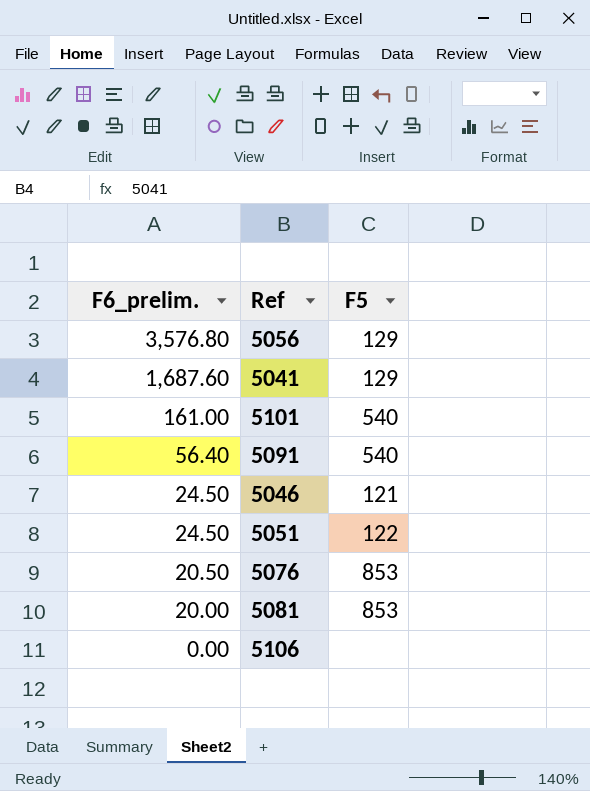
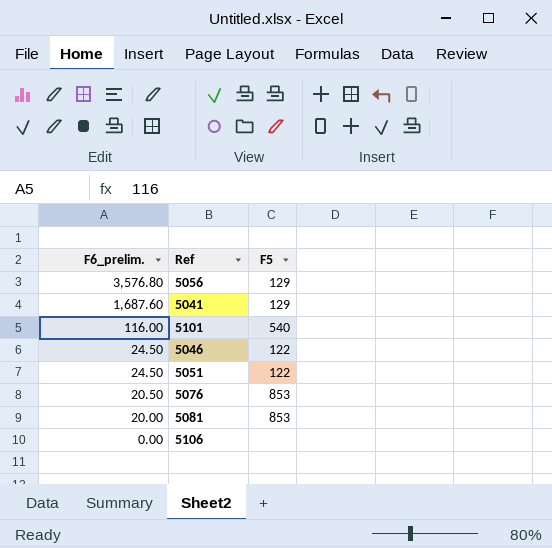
row 5091: 56.40 | 540 -> none
5101 | F6_prelim.: 161.00 -> 116.00
5046 | F5: 121 -> 122

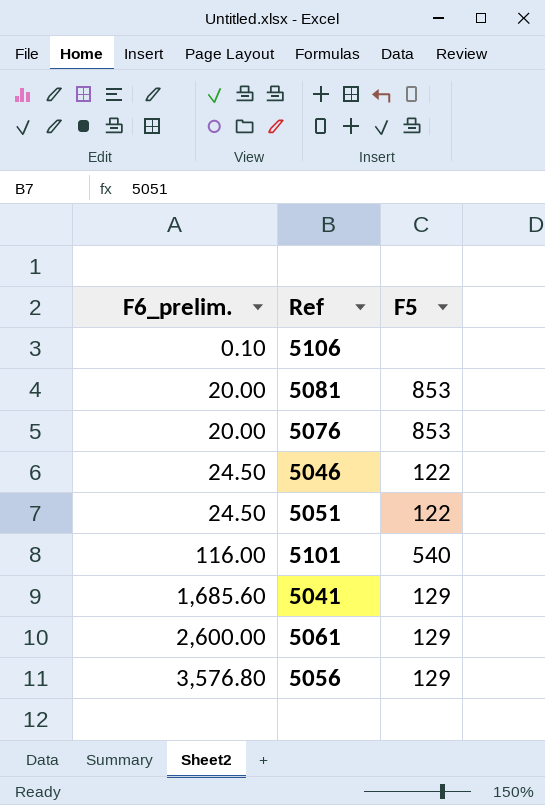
row order: F6_prelim. descending -> F6_prelim. ascending
5106 | F6_prelim.: 0.00 -> 0.10
5076 | F6_prelim.: 20.50 -> 20.00
5041 | F6_prelim.: 1,687.60 -> 1,685.60
row 5061: none -> 2,600.00 | 129

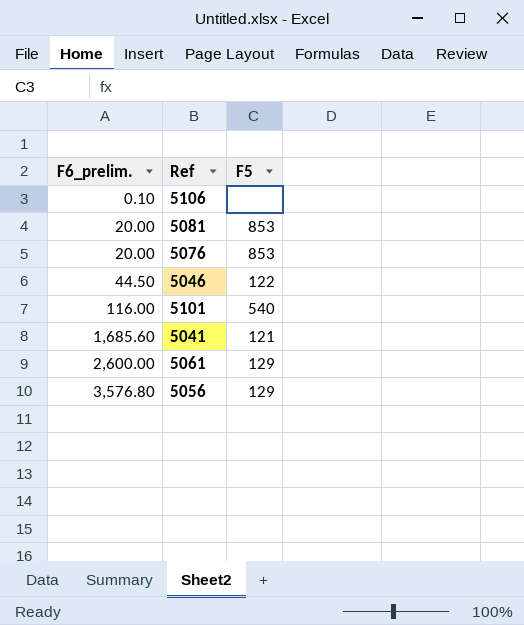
row 5051: 24.50 | 122 -> none
5046 | F6_prelim.: 24.50 -> 44.50
5041 | F5: 129 -> 121

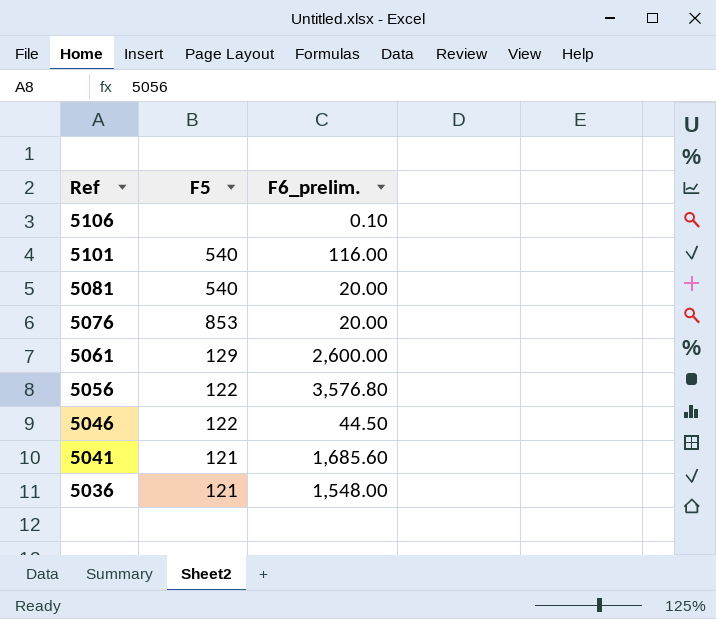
row order: F6_prelim. ascending -> Ref descending
column F6_prelim. | position: 1 -> 3
5081 | F5: 853 -> 540
5056 | F5: 129 -> 122
row 5036: none -> 121 | 1,548.00

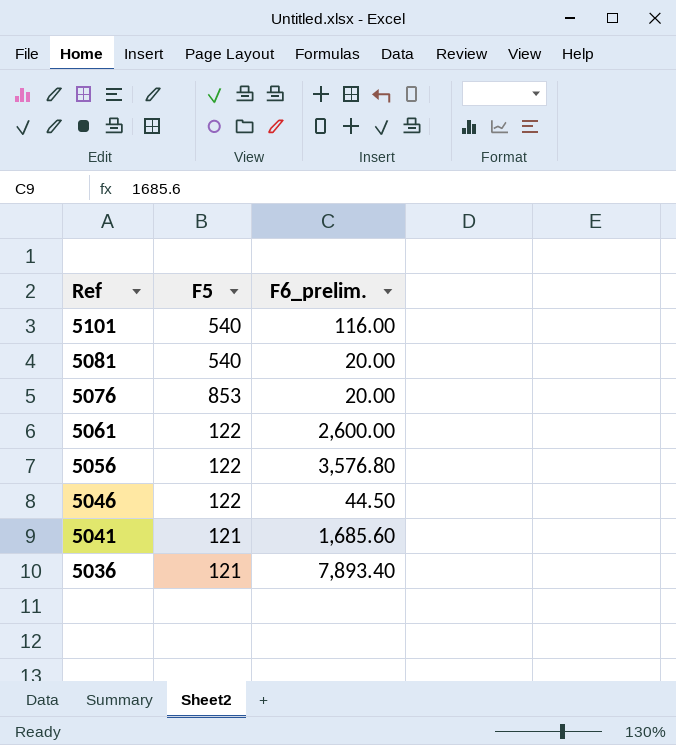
row 5106: none | 0.10 -> none
5061 | F5: 129 -> 122
5036 | F6_prelim.: 1,548.00 -> 7,893.40

